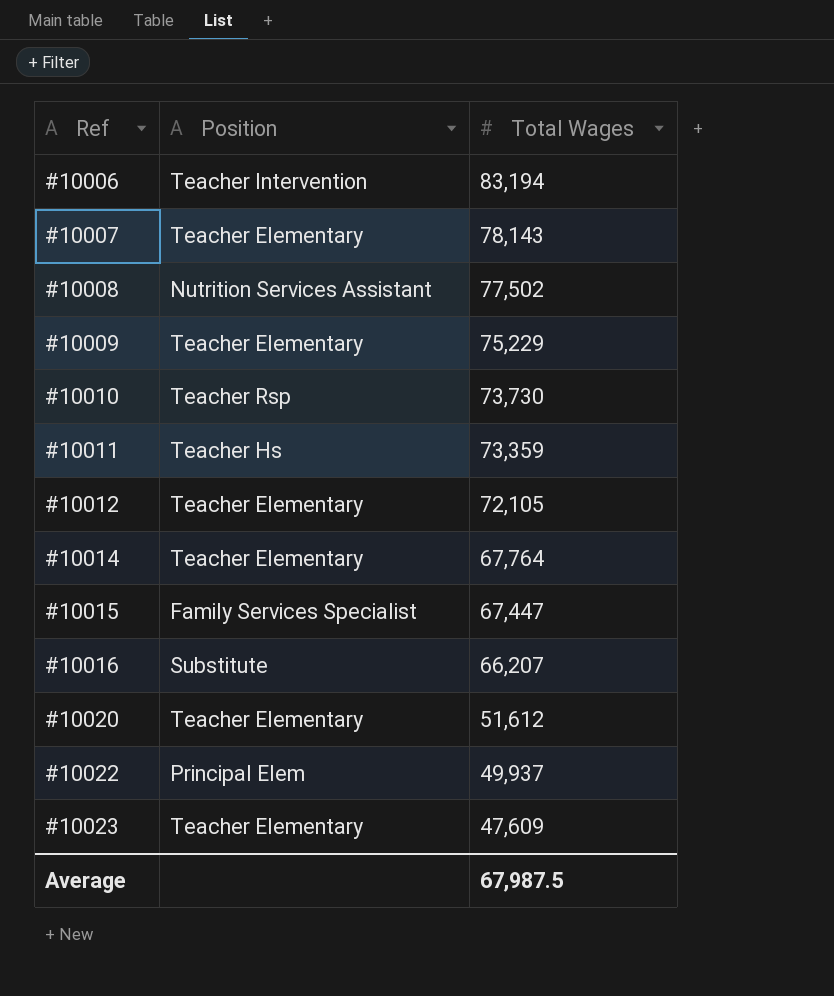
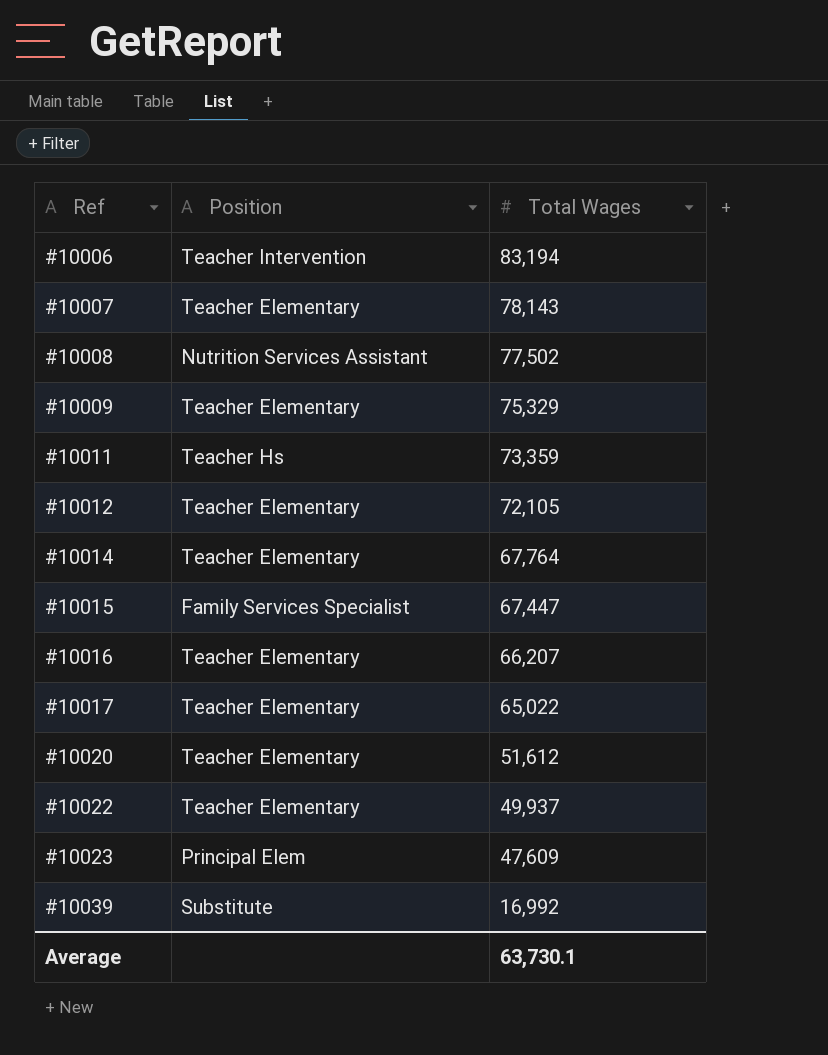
row #10010: Teacher Rsp | 73,730 -> none
#10009 | Total Wages: 75,229 -> 75,329
#10016 | Position: Substitute -> Teacher Elementary
row #10017: none -> Teacher Elementary | 65,022
#10022 | Position: Principal Elem -> Teacher Elementary
#10023 | Position: Teacher Elementary -> Principal Elem
row #10039: none -> Substitute | 16,992
Average | Total Wages: 67,987.5 -> 63,730.1

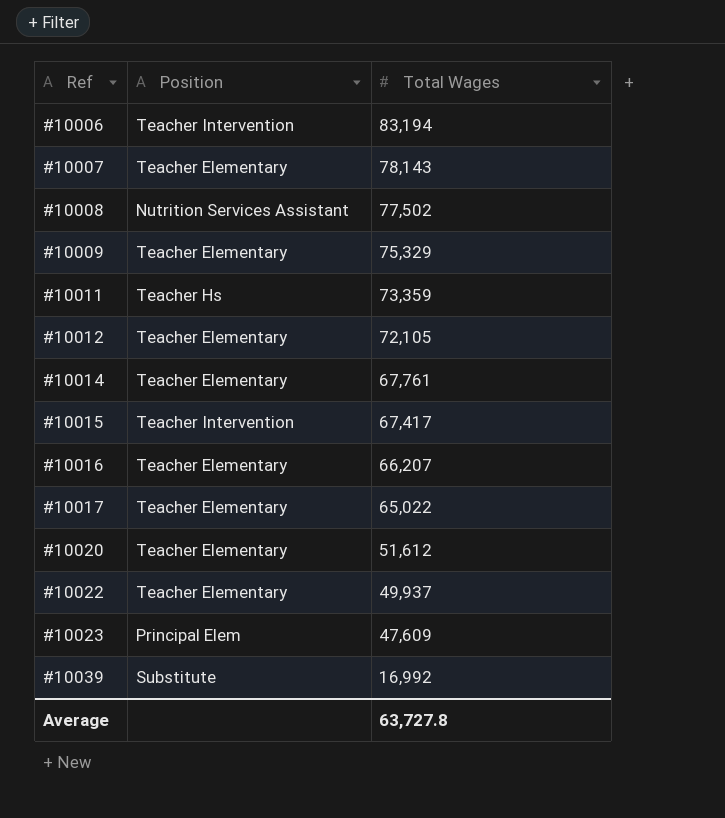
#10014 | Total Wages: 67,764 -> 67,761
#10015 | Position: Family Services Specialist -> Teacher Intervention
#10015 | Total Wages: 67,447 -> 67,417
Average | Total Wages: 63,730.1 -> 63,727.8

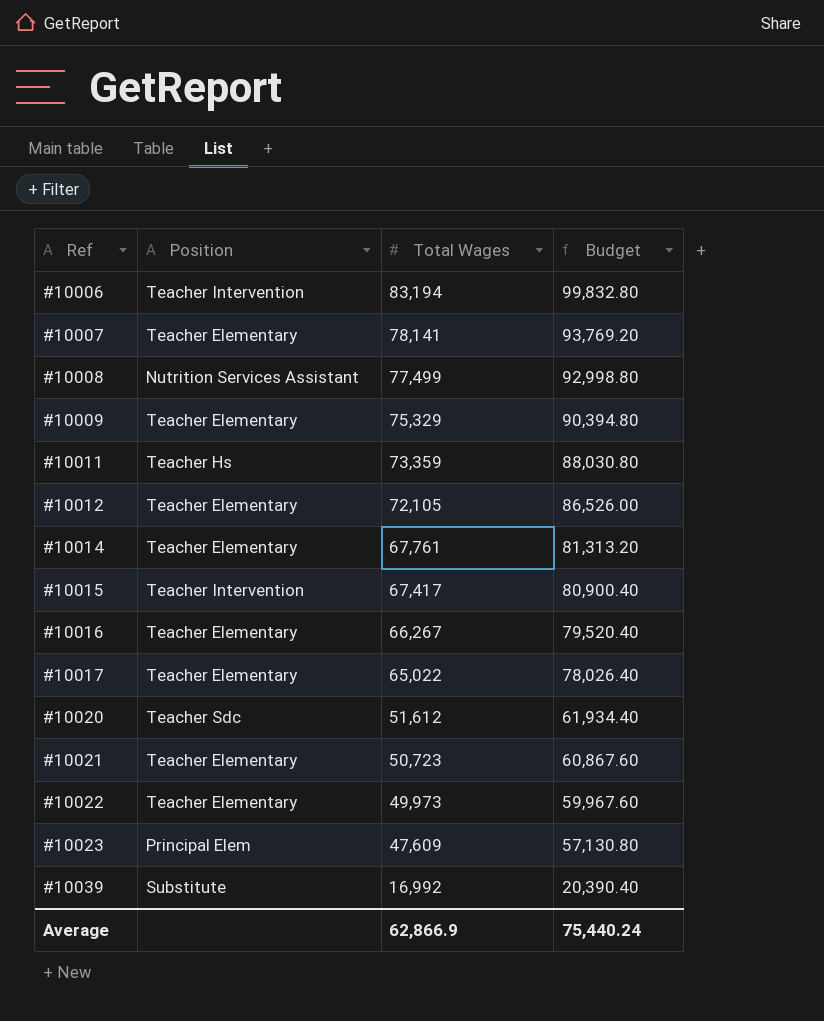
column Budget | formula: none -> [Total Wages] * 1.2
#10007 | Total Wages: 78,143 -> 78,141
#10008 | Total Wages: 77,502 -> 77,499
#10016 | Total Wages: 66,207 -> 66,267
#10020 | Position: Teacher Elementary -> Teacher Sdc
row #10021: none -> Teacher Elementary | 50,723 | 60,867.60
#10022 | Total Wages: 49,937 -> 49,973
Average | Total Wages: 63,727.8 -> 62,866.9

